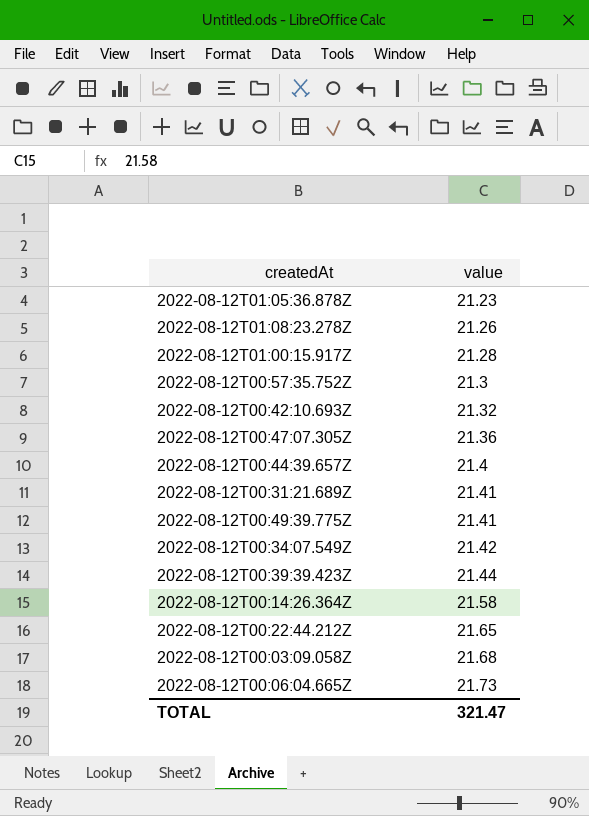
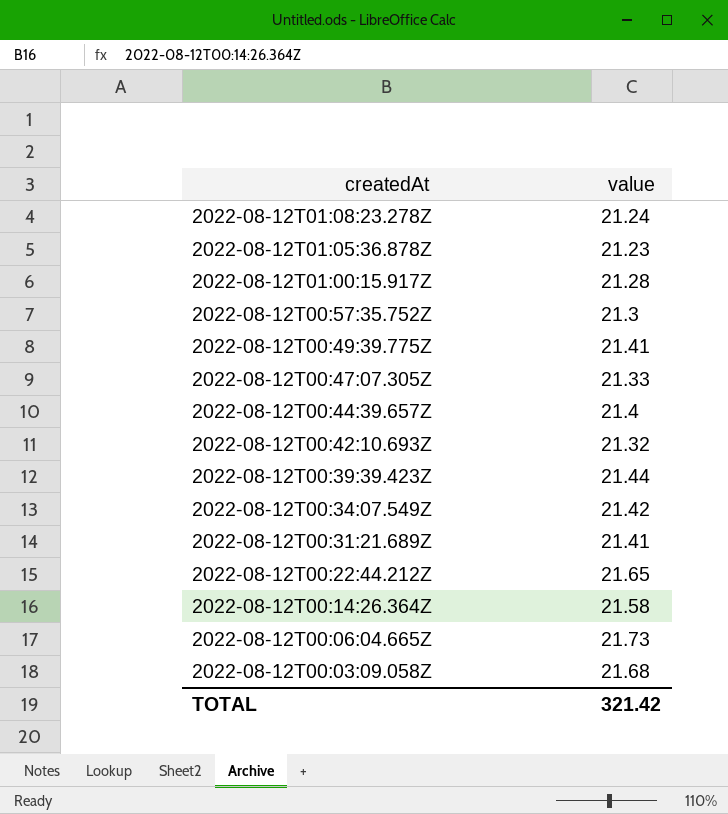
row order: value ascending -> createdAt descending
2022-08-12T01:08:23.278Z | value: 21.26 -> 21.24
2022-08-12T00:47:07.305Z | value: 21.36 -> 21.33
TOTAL | value: 321.47 -> 321.42

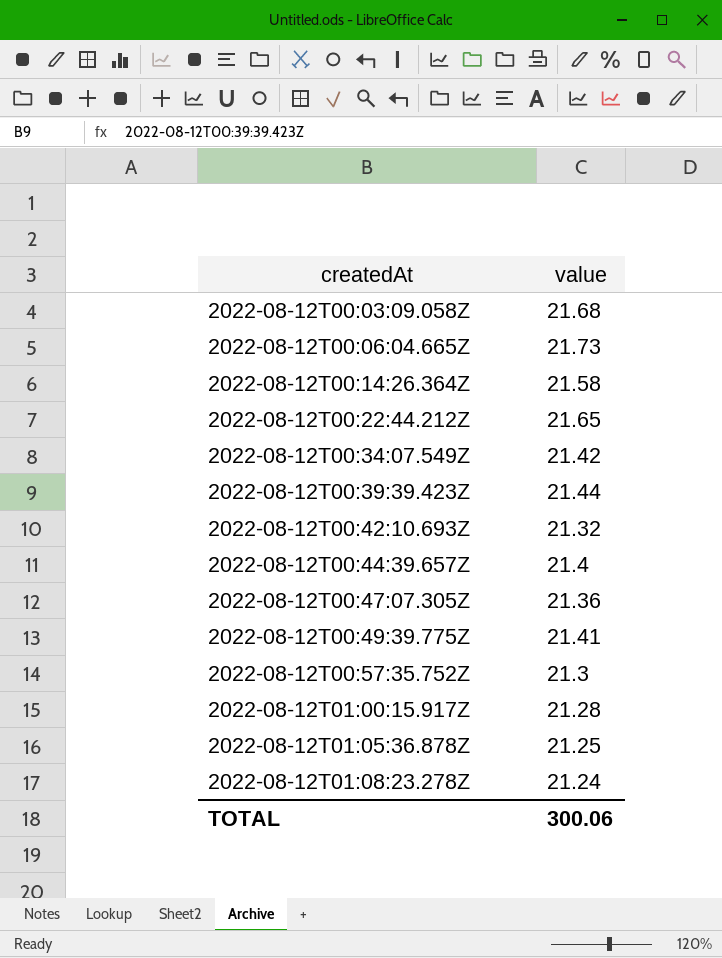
row order: createdAt descending -> createdAt ascending
row 2022-08-12T00:31:21.689Z: 21.41 -> none
2022-08-12T00:47:07.305Z | value: 21.33 -> 21.36
2022-08-12T01:05:36.878Z | value: 21.23 -> 21.25
TOTAL | value: 321.42 -> 300.06

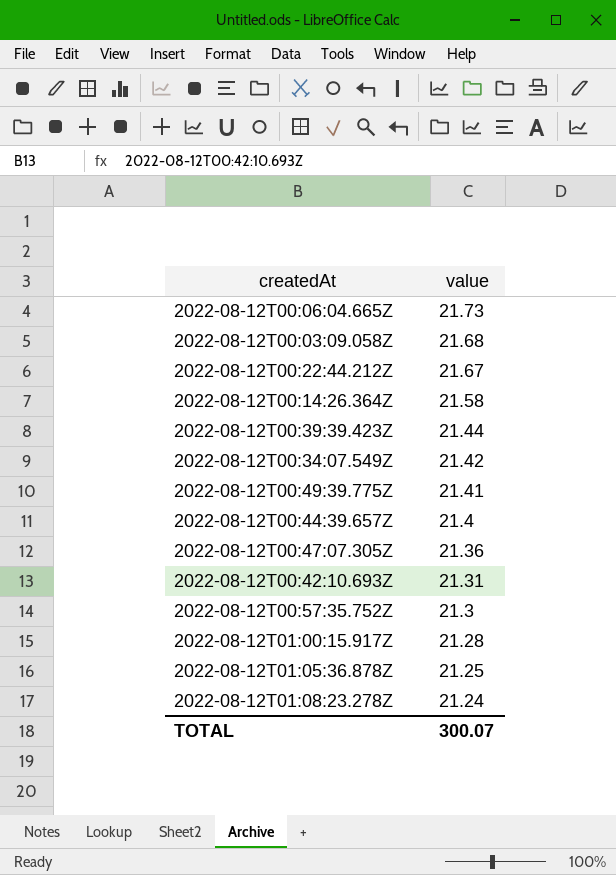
row order: createdAt ascending -> value descending
2022-08-12T00:22:44.212Z | value: 21.65 -> 21.67
2022-08-12T00:42:10.693Z | value: 21.32 -> 21.31
TOTAL | value: 300.06 -> 300.07

